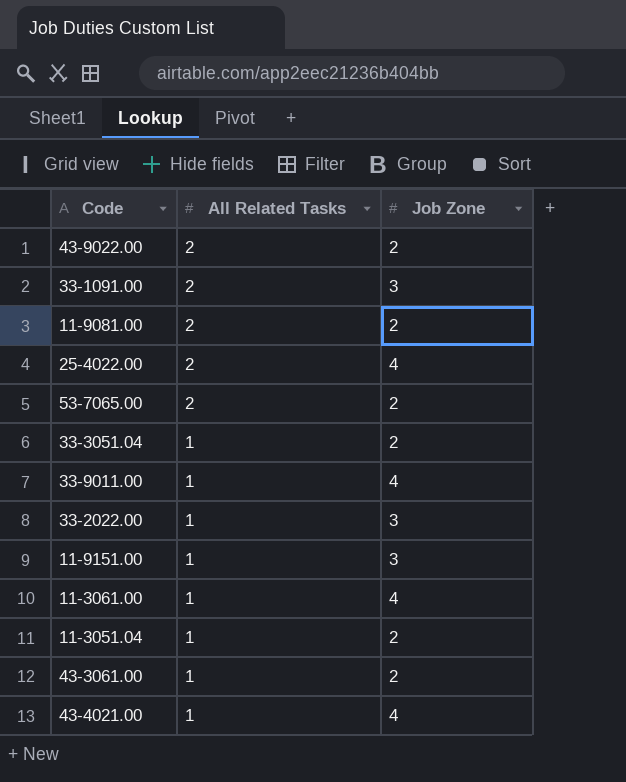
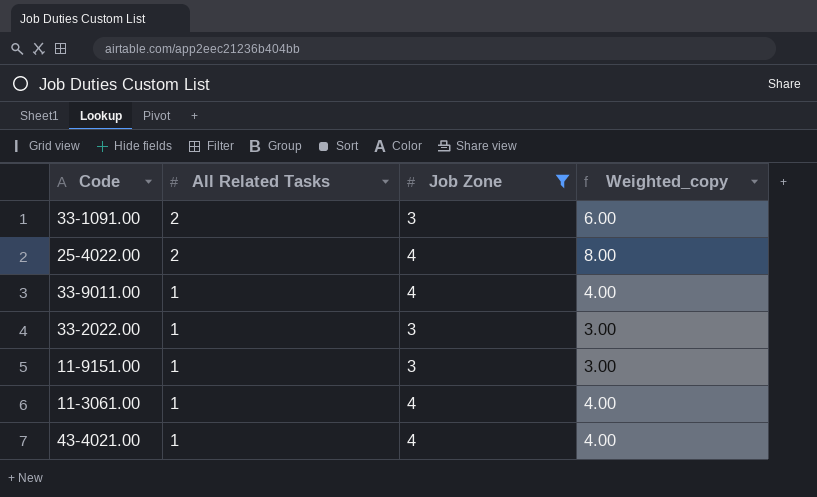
filter: none -> Job Zone != 2
column Weighted_copy | formula: none -> [All Related Tasks] * [Job Zone]

